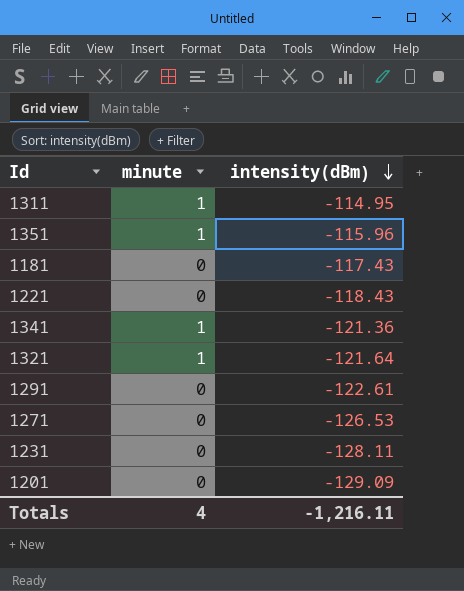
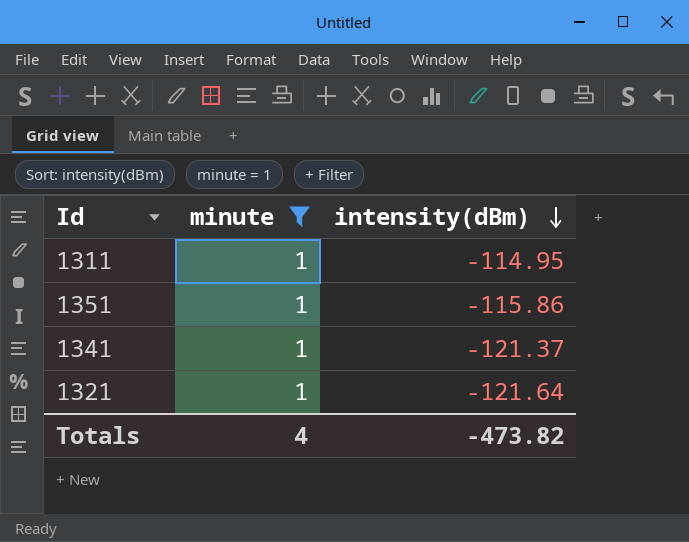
filter: none -> minute = 1
1351 | intensity(dBm): -115.96 -> -115.86
1341 | intensity(dBm): -121.36 -> -121.37
Totals | intensity(dBm): -1,216.11 -> -473.82

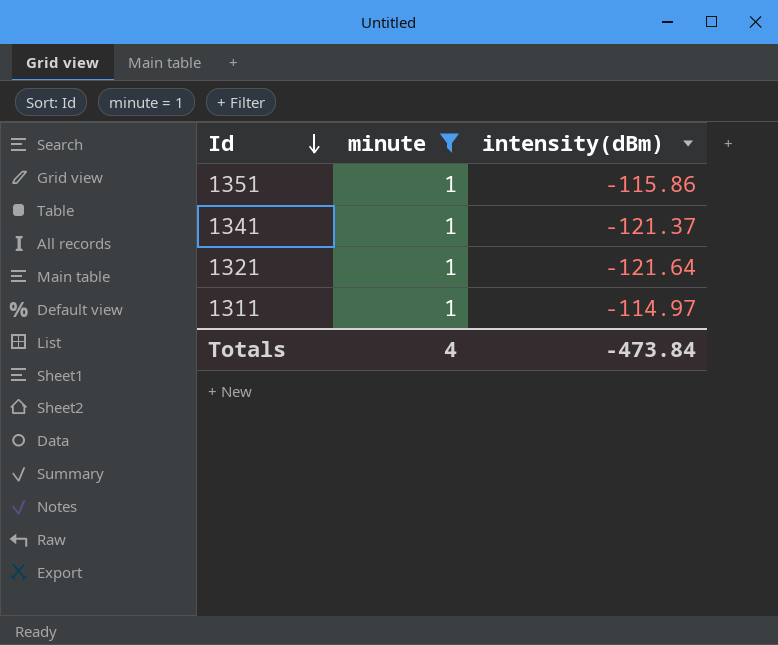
row order: intensity(dBm) descending -> Id descending
1311 | intensity(dBm): -114.95 -> -114.97
Totals | intensity(dBm): -473.82 -> -473.84

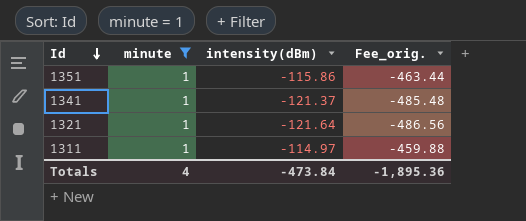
column Fee_orig. | formula: none -> [intensity(dBm)] * 4

